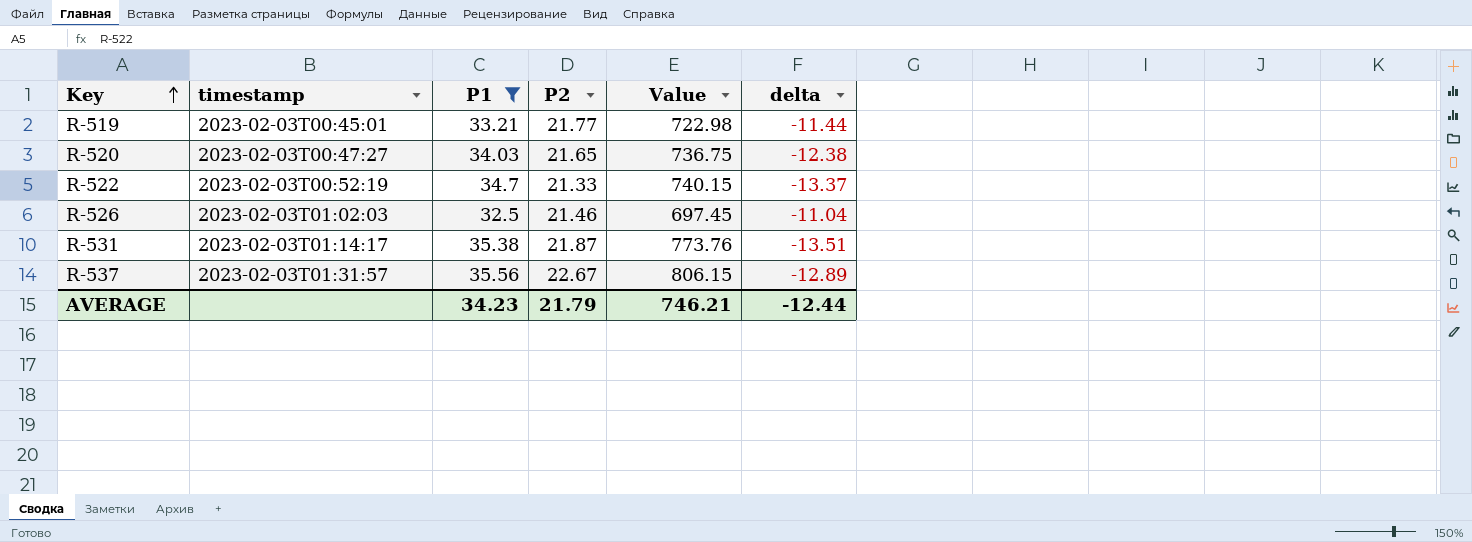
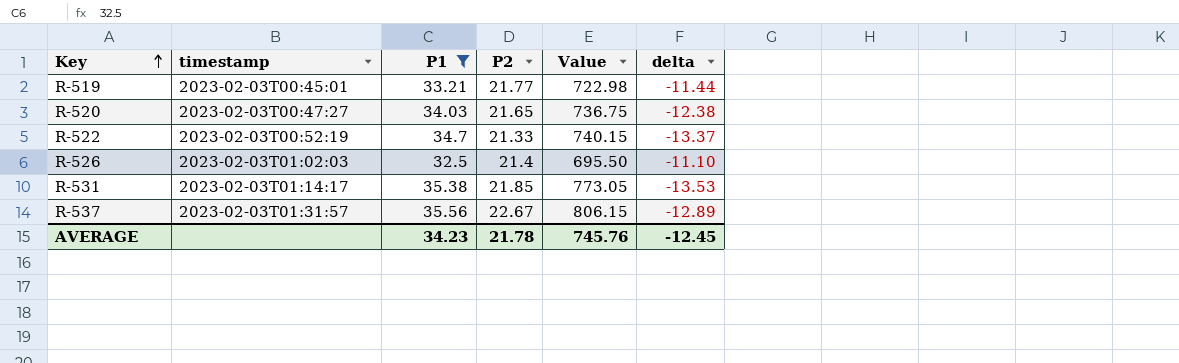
R-526 | P2: 21.46 -> 21.4
R-526 | Value: 697.45 -> 695.50
R-526 | delta: -11.04 -> -11.10
R-531 | P2: 21.87 -> 21.85
R-531 | Value: 773.76 -> 773.05
R-531 | delta: -13.51 -> -13.53
AVERAGE | P2: 21.79 -> 21.78
AVERAGE | Value: 746.21 -> 745.76
AVERAGE | delta: -12.44 -> -12.45

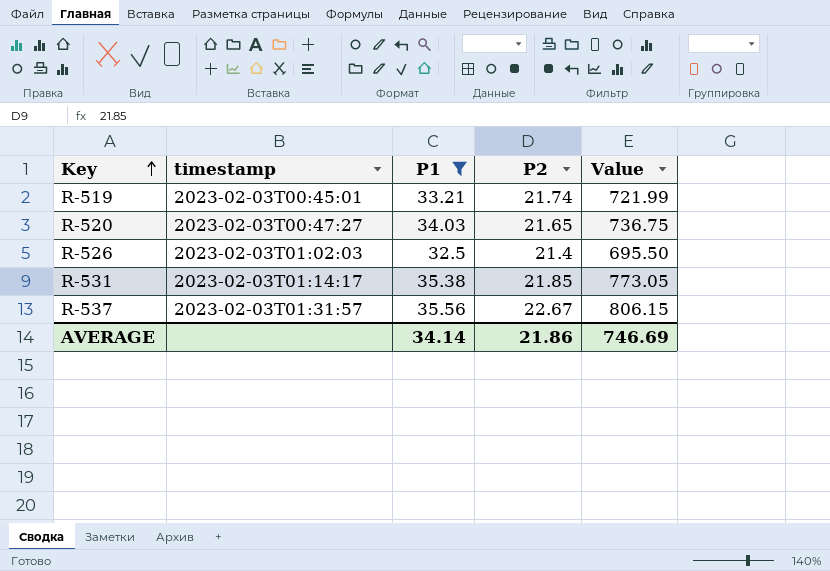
column delta | formula: [P2] - [P1] -> none
row R-522: 2023-02-03T00:52:19 | 34.7 | 21.33 | 740.15 | -13.37 -> none
R-519 | P2: 21.77 -> 21.74
R-519 | Value: 722.98 -> 721.99
AVERAGE | P1: 34.23 -> 34.14
AVERAGE | P2: 21.78 -> 21.86
AVERAGE | Value: 745.76 -> 746.69

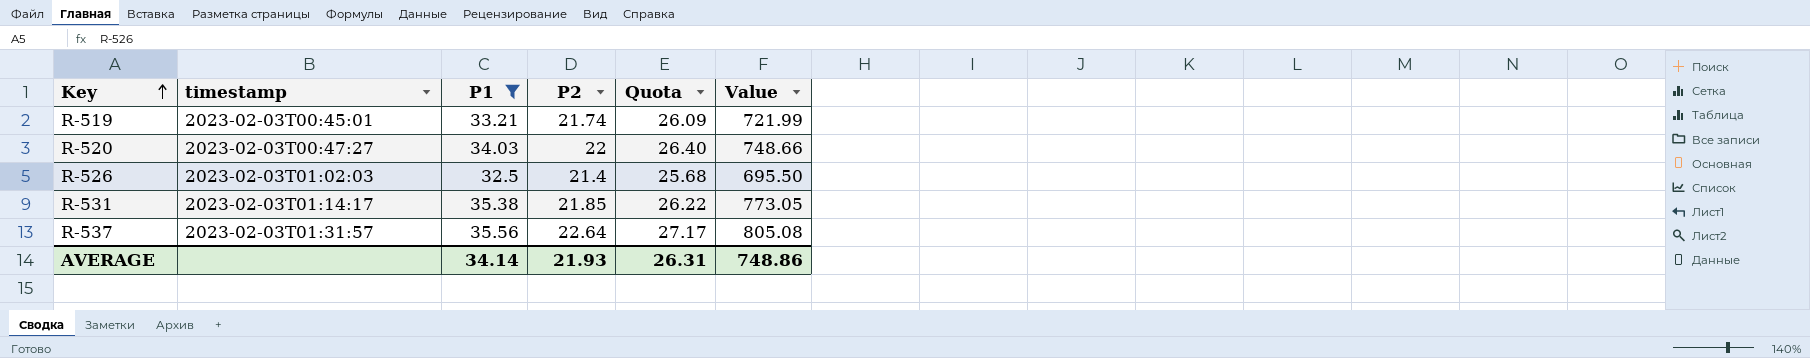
column Quota | formula: none -> [P2] * 1.2
R-520 | P2: 21.65 -> 22
R-520 | Value: 736.75 -> 748.66
R-537 | P2: 22.67 -> 22.64
R-537 | Value: 806.15 -> 805.08
AVERAGE | P2: 21.86 -> 21.93
AVERAGE | Value: 746.69 -> 748.86

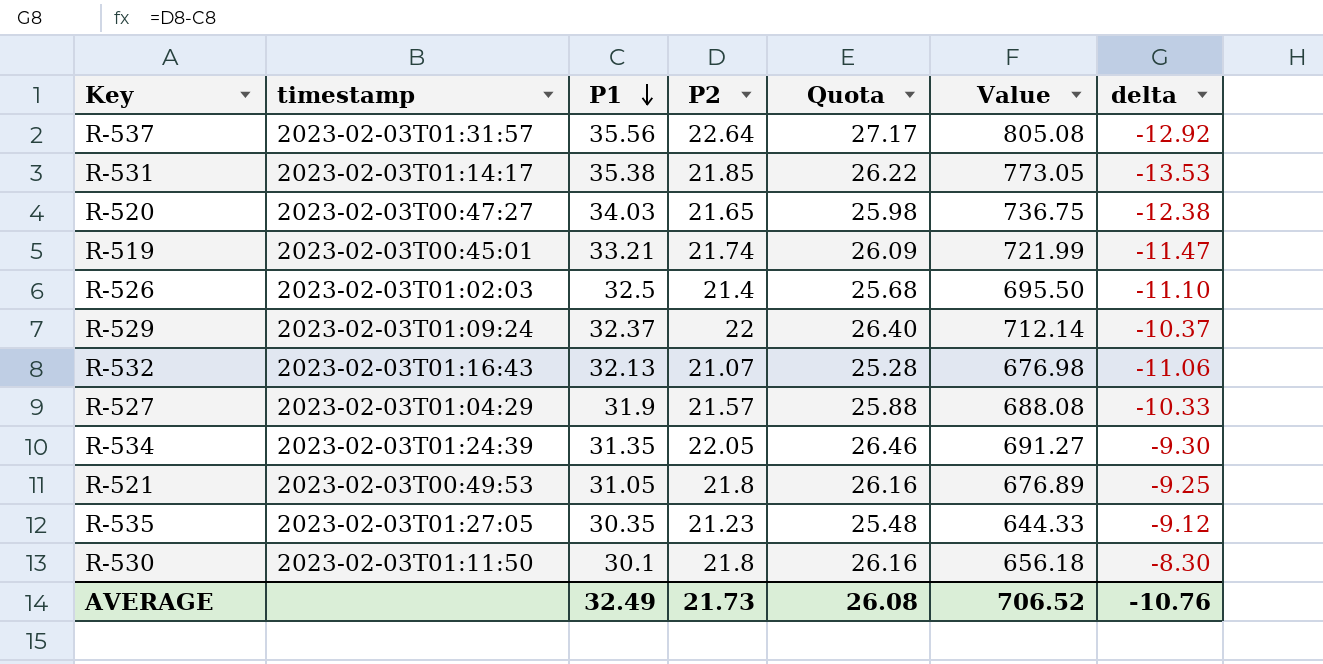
filter: P1 >= 32.5 -> none
row order: Key ascending -> P1 descending
column delta | formula: none -> [P2] - [P1]
R-520 | P2: 22 -> 21.65
R-520 | Quota: 26.40 -> 25.98
R-520 | Value: 748.66 -> 736.75
AVERAGE | P1: 34.14 -> 32.49
AVERAGE | P2: 21.93 -> 21.73
AVERAGE | Quota: 26.31 -> 26.08
AVERAGE | Value: 748.86 -> 706.52

